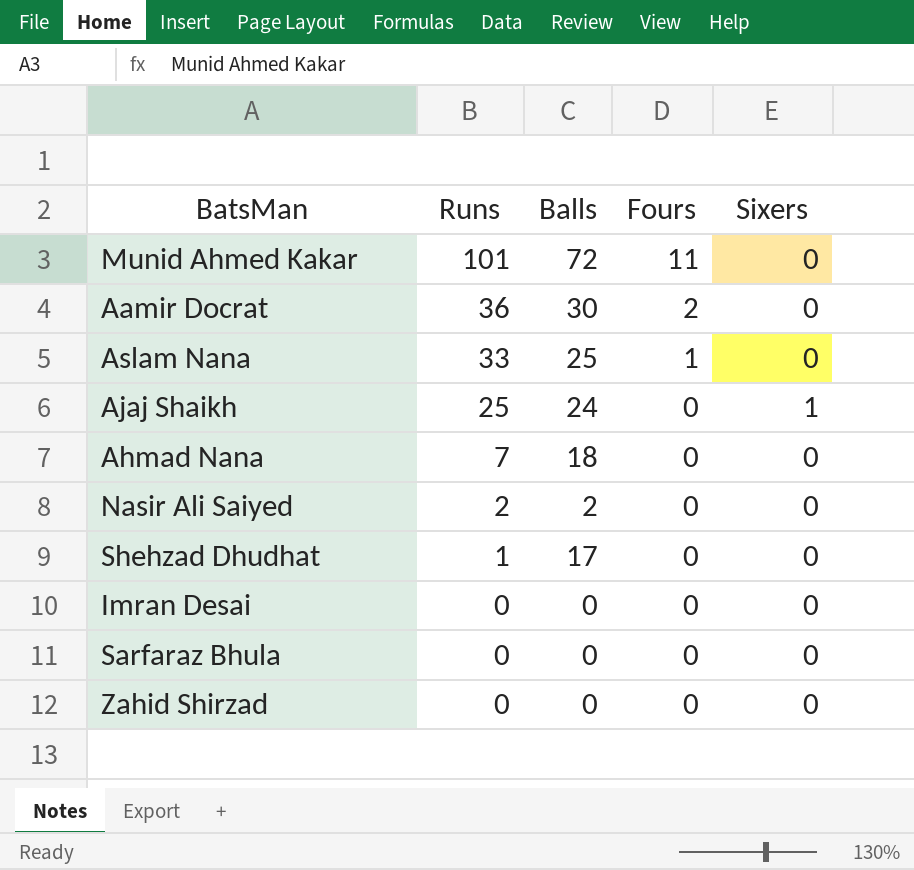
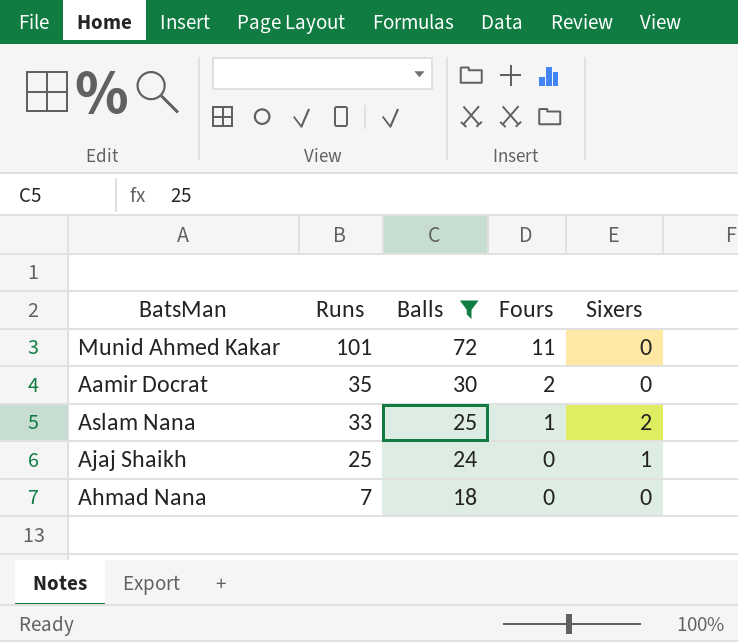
filter: none -> Balls >= 18
Aamir Docrat | Runs: 36 -> 35
Aslam Nana | Sixers: 0 -> 2

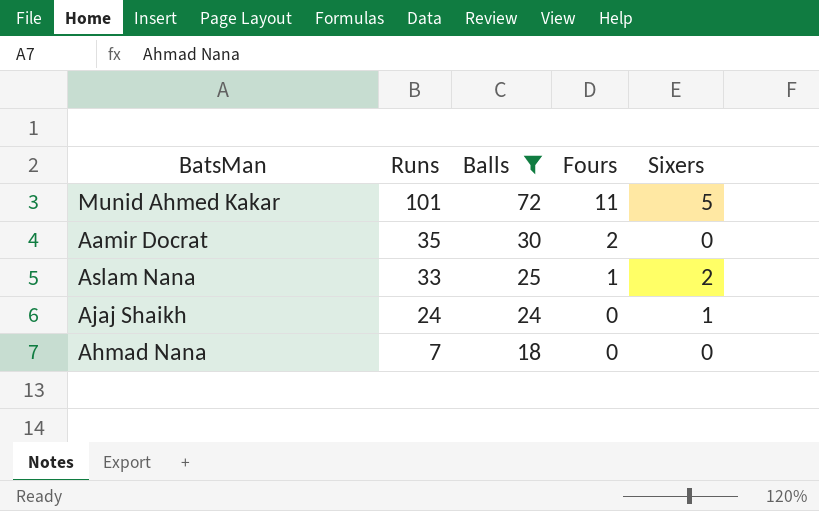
Munid Ahmed Kakar | Sixers: 0 -> 5
Ajaj Shaikh | Runs: 25 -> 24

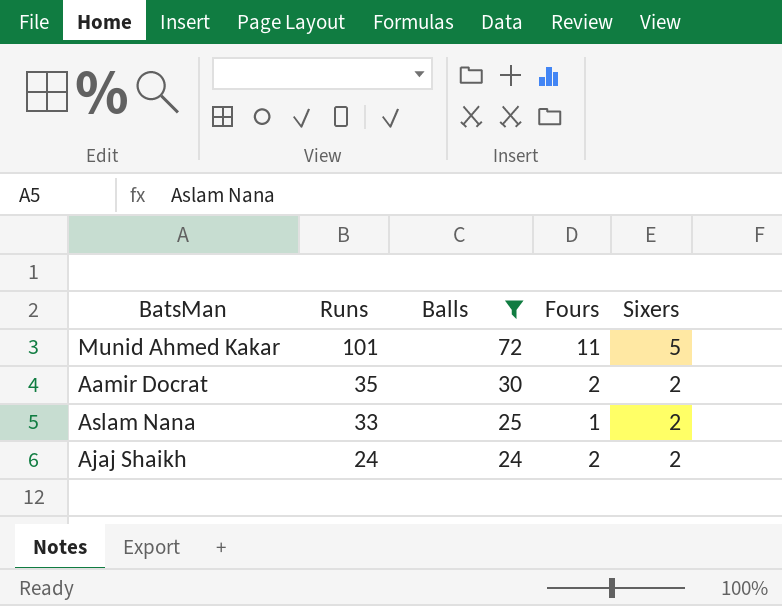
row Ahmad Nana: 7 | 18 | 0 | 0 -> none
Aamir Docrat | Sixers: 0 -> 2
Ajaj Shaikh | Fours: 0 -> 2
Ajaj Shaikh | Sixers: 1 -> 2

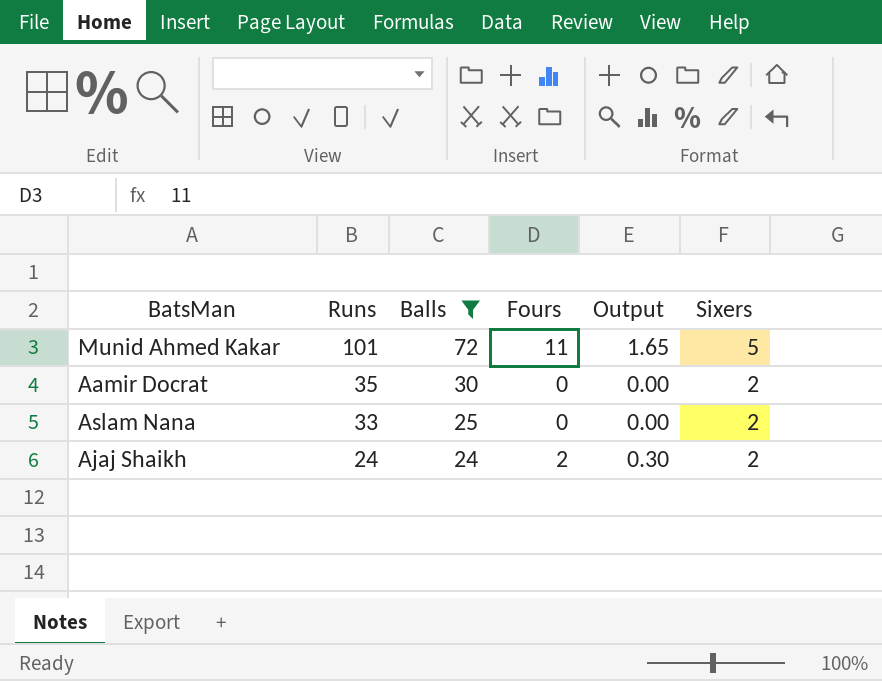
column Output | formula: none -> [Fours] * 0.15
Aamir Docrat | Fours: 2 -> 0
Aslam Nana | Fours: 1 -> 0

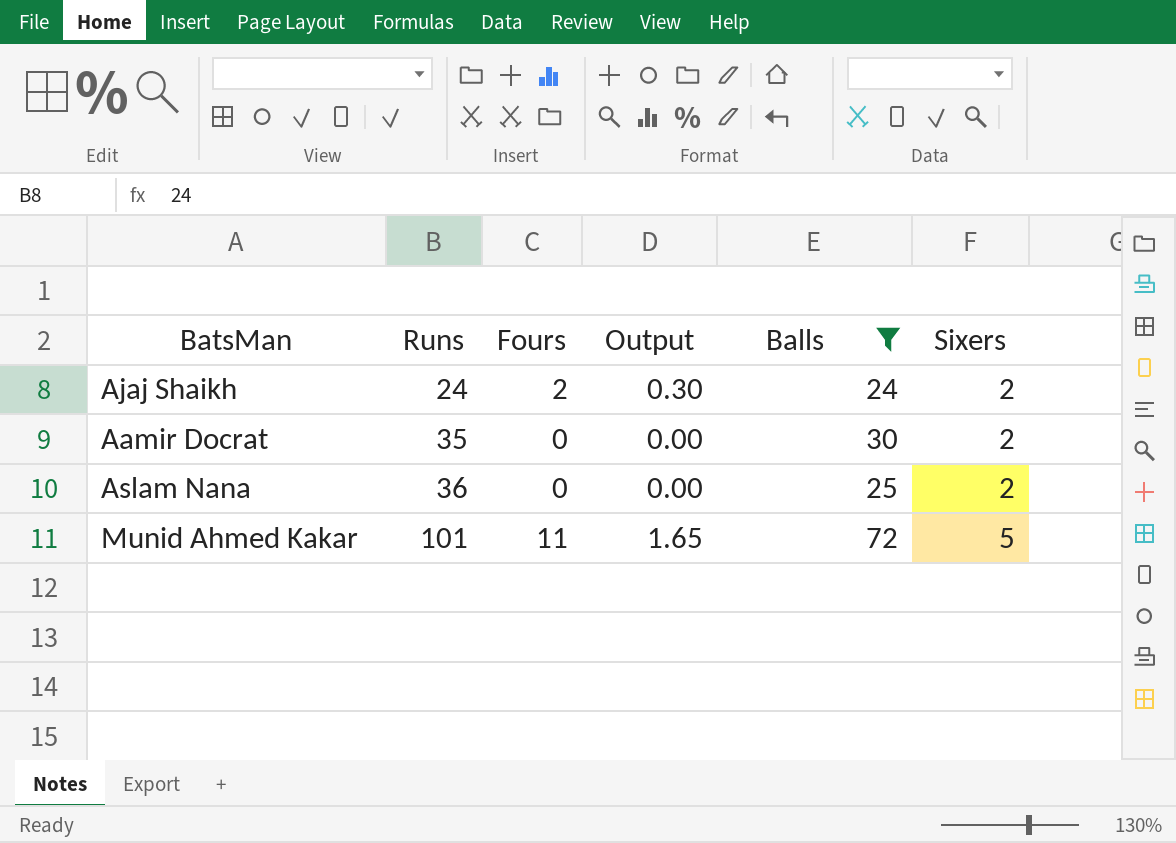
row order: Runs descending -> Runs ascending
column Balls | position: 3 -> 5
Aslam Nana | Runs: 33 -> 36

